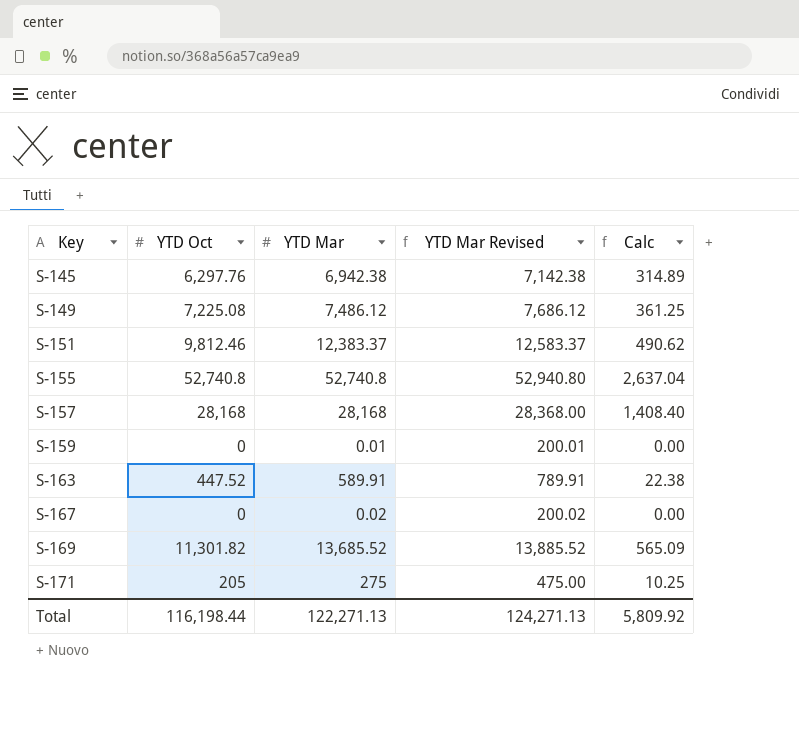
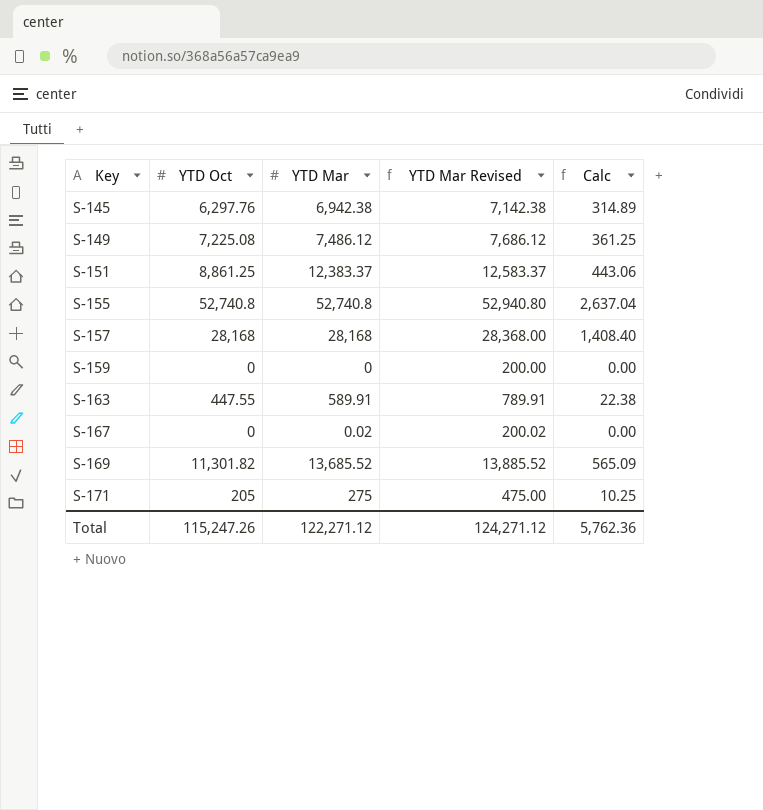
S-151 | YTD Oct: 9,812.46 -> 8,861.25
S-151 | Calc: 490.62 -> 443.06
S-159 | YTD Mar: 0.01 -> 0
S-159 | YTD Mar Revised: 200.01 -> 200.00
S-163 | YTD Oct: 447.52 -> 447.55
Total | YTD Oct: 116,198.44 -> 115,247.26
Total | YTD Mar: 122,271.13 -> 122,271.12
Total | YTD Mar Revised: 124,271.13 -> 124,271.12
Total | Calc: 5,809.92 -> 5,762.36

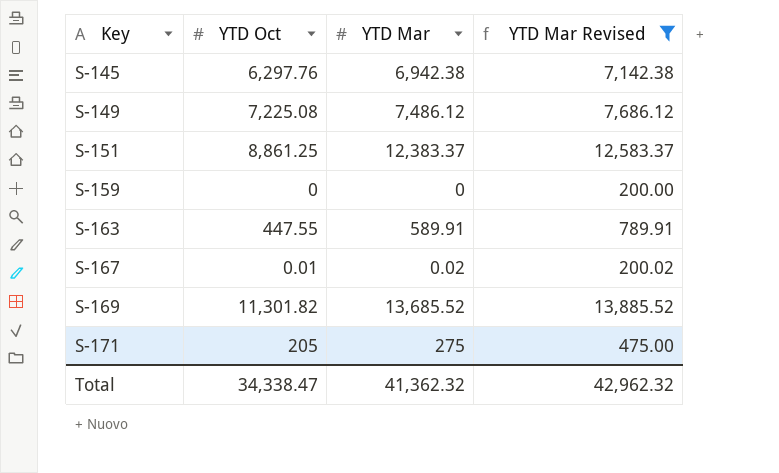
filter: none -> YTD Mar Revised <= 13,885.52
column Calc | formula: [YTD Oct] * 0.05 -> none
S-167 | YTD Oct: 0 -> 0.01
Total | YTD Oct: 115,247.26 -> 34,338.47
Total | YTD Mar: 122,271.12 -> 41,362.32
Total | YTD Mar Revised: 124,271.12 -> 42,962.32

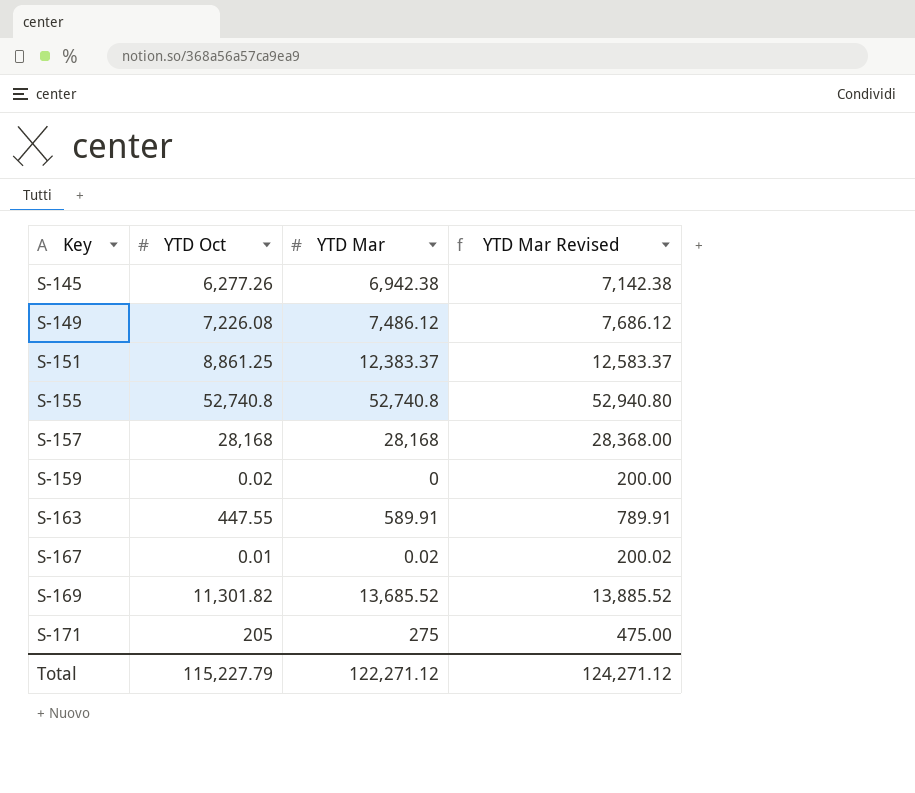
filter: YTD Mar Revised <= 13,885.52 -> none
S-145 | YTD Oct: 6,297.76 -> 6,277.26
S-149 | YTD Oct: 7,225.08 -> 7,226.08
S-159 | YTD Oct: 0 -> 0.02
Total | YTD Oct: 34,338.47 -> 115,227.79
Total | YTD Mar: 41,362.32 -> 122,271.12
Total | YTD Mar Revised: 42,962.32 -> 124,271.12

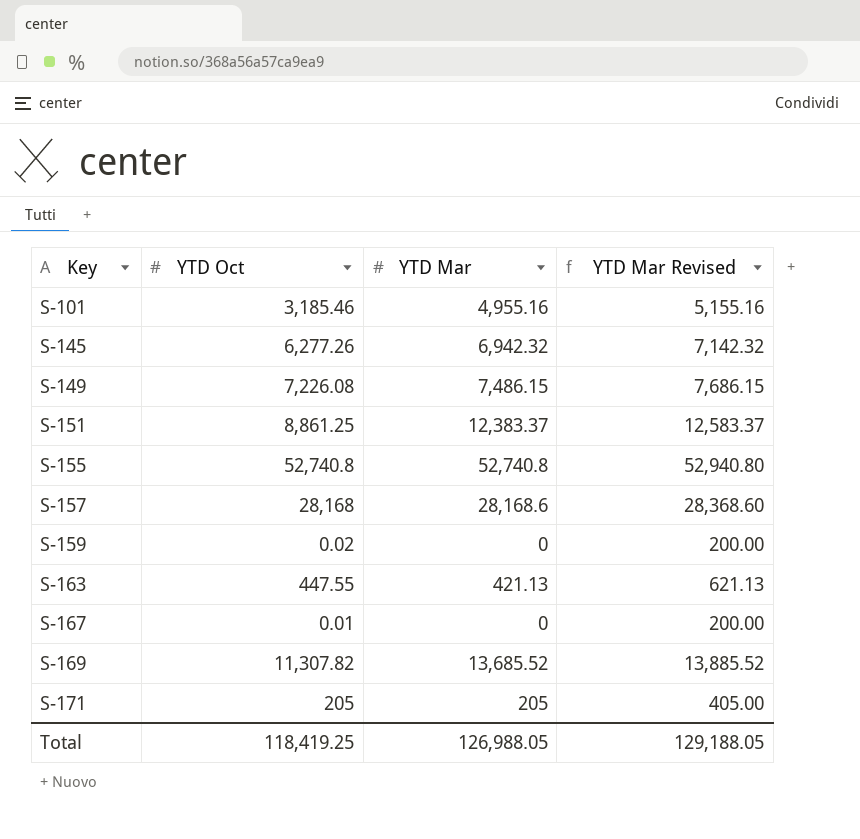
row S-101: none -> 3,185.46 | 4,955.16 | 5,155.16
S-145 | YTD Mar: 6,942.38 -> 6,942.32
S-145 | YTD Mar Revised: 7,142.38 -> 7,142.32
S-149 | YTD Mar: 7,486.12 -> 7,486.15
S-149 | YTD Mar Revised: 7,686.12 -> 7,686.15
S-157 | YTD Mar: 28,168 -> 28,168.6
S-157 | YTD Mar Revised: 28,368.00 -> 28,368.60
S-163 | YTD Mar: 589.91 -> 421.13
S-163 | YTD Mar Revised: 789.91 -> 621.13
S-167 | YTD Mar: 0.02 -> 0
S-167 | YTD Mar Revised: 200.02 -> 200.00
S-169 | YTD Oct: 11,301.82 -> 11,307.82
S-171 | YTD Mar: 275 -> 205
S-171 | YTD Mar Revised: 475.00 -> 405.00
Total | YTD Oct: 115,227.79 -> 118,419.25
Total | YTD Mar: 122,271.12 -> 126,988.05
Total | YTD Mar Revised: 124,271.12 -> 129,188.05

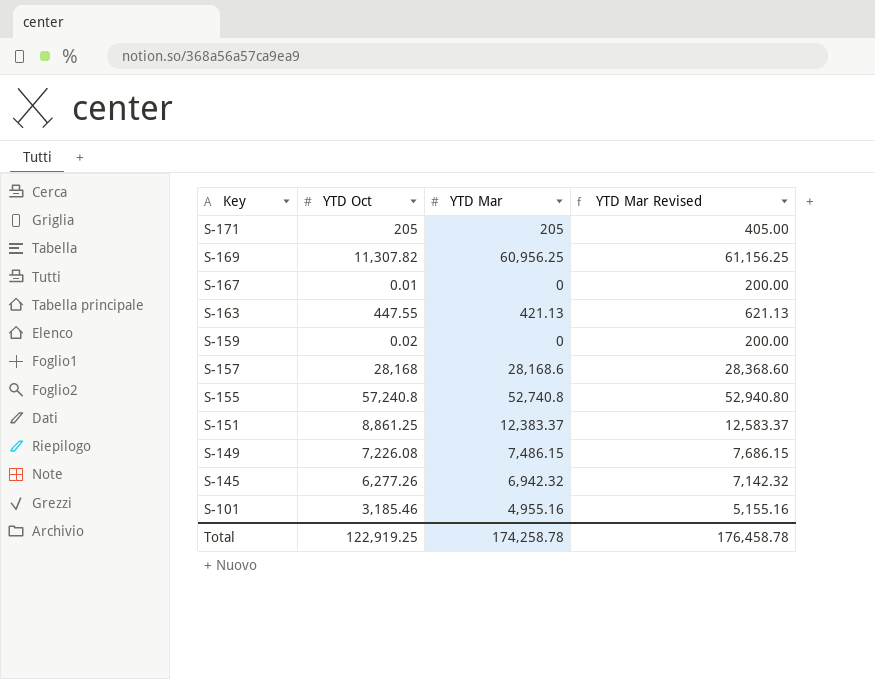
row order: Key ascending -> Key descending
S-169 | YTD Mar: 13,685.52 -> 60,956.25
S-169 | YTD Mar Revised: 13,885.52 -> 61,156.25
S-155 | YTD Oct: 52,740.8 -> 57,240.8
Total | YTD Oct: 118,419.25 -> 122,919.25
Total | YTD Mar: 126,988.05 -> 174,258.78
Total | YTD Mar Revised: 129,188.05 -> 176,458.78

